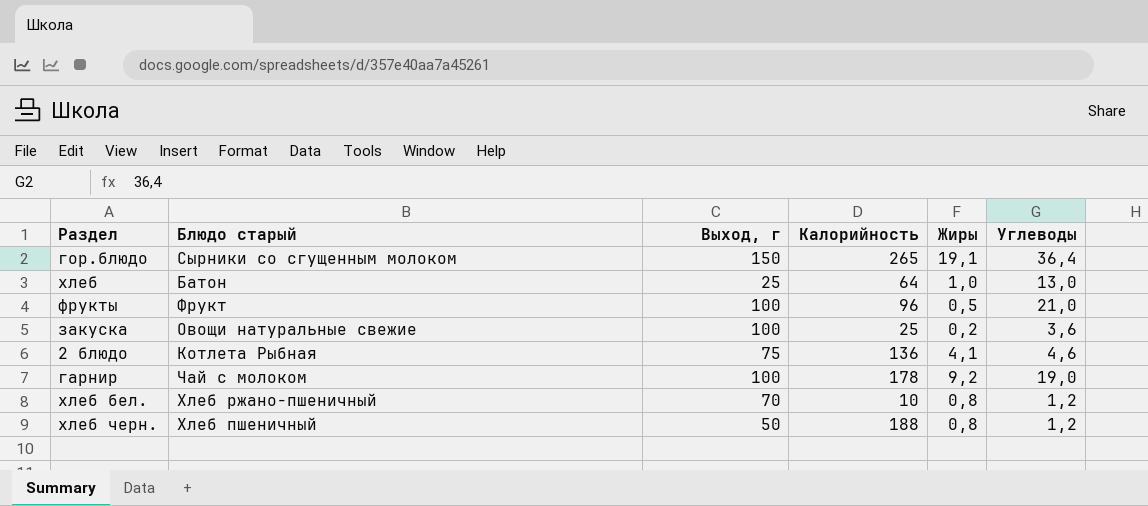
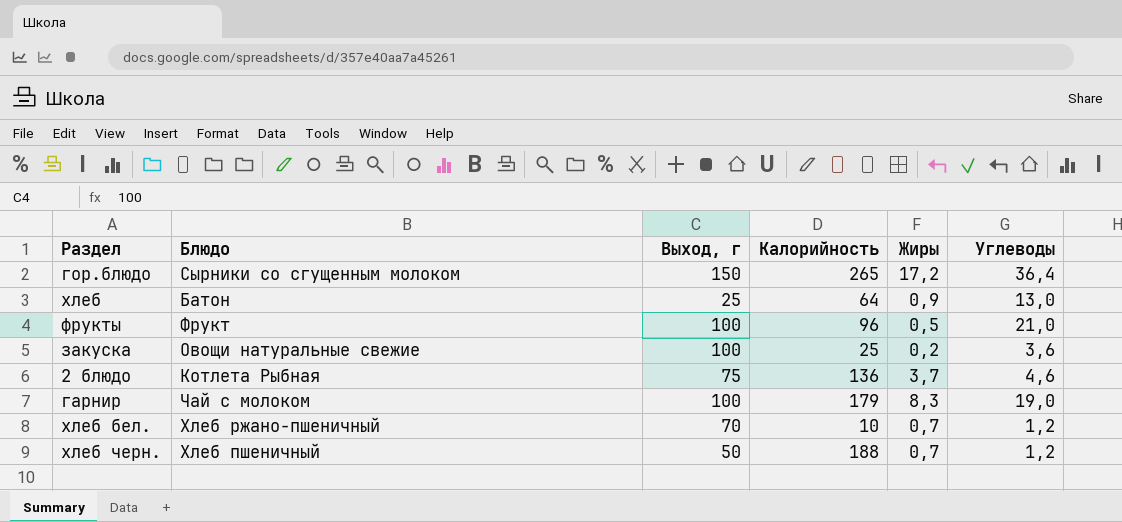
column name: Блюдо старый -> Блюдо
гор.блюдо | Жиры: 19,1 -> 17,2
хлеб | Жиры: 1,0 -> 0,9
2 блюдо | Жиры: 4,1 -> 3,7
гарнир | Калорийность: 178 -> 179
гарнир | Жиры: 9,2 -> 8,3
хлеб бел. | Жиры: 0,8 -> 0,7
хлеб черн. | Жиры: 0,8 -> 0,7

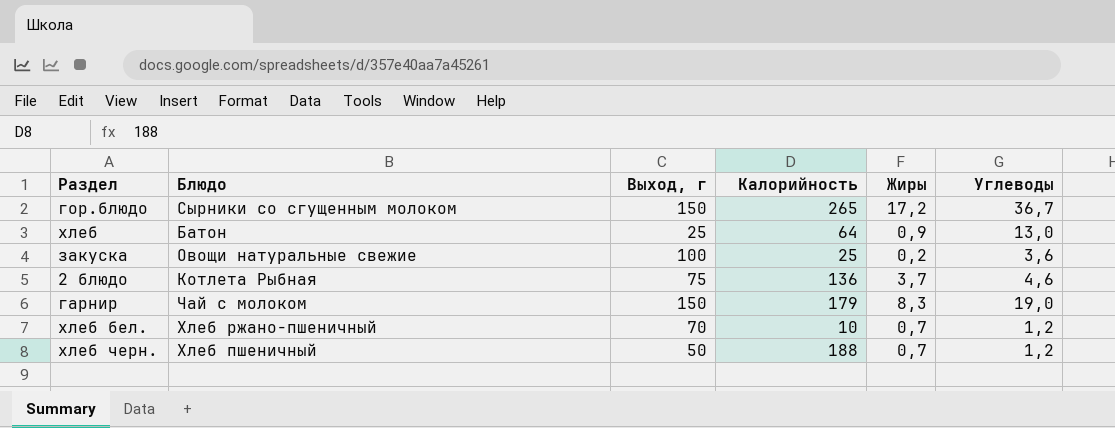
row фрукты: Фрукт | 100 | 96 | 0,5 | 21,0 -> none
гор.блюдо | Углеводы: 36,4 -> 36,7
гарнир | Выход, г: 100 -> 150

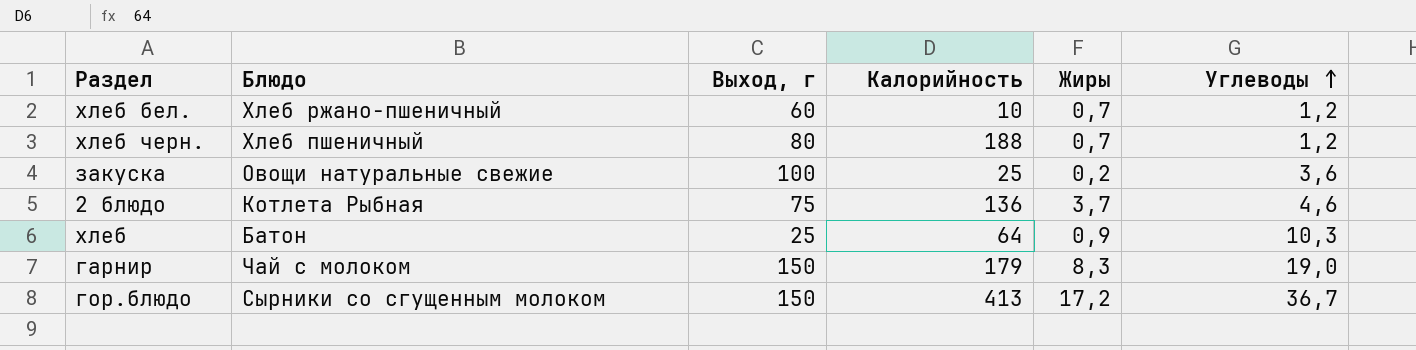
row order: none -> Углеводы ascending
хлеб бел. | Выход, г: 70 -> 60
хлеб черн. | Выход, г: 50 -> 80
хлеб | Углеводы: 13,0 -> 10,3
гор.блюдо | Калорийность: 265 -> 413

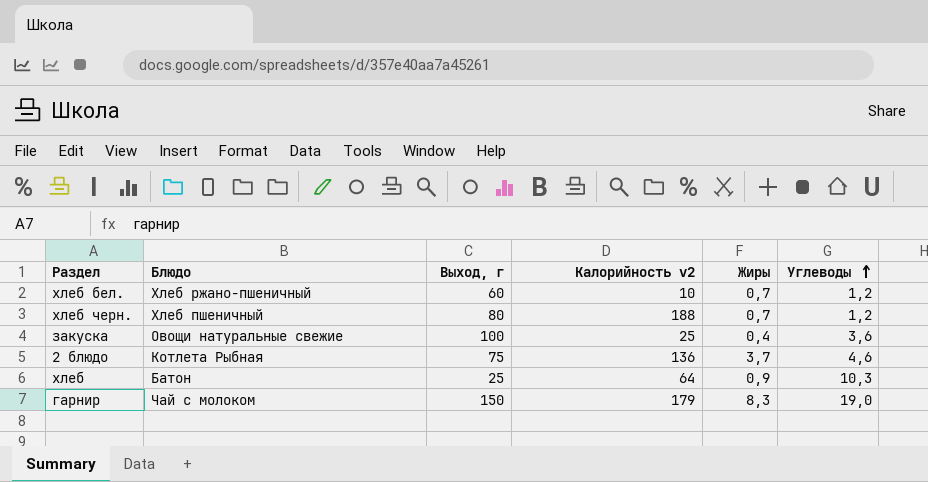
column name: Калорийность -> Калорийность v2
row гор.блюдо: Сырники со сгущенным молоком | 150 | 413 | 17,2 | 36,7 -> none
закуска | Жиры: 0,2 -> 0,4

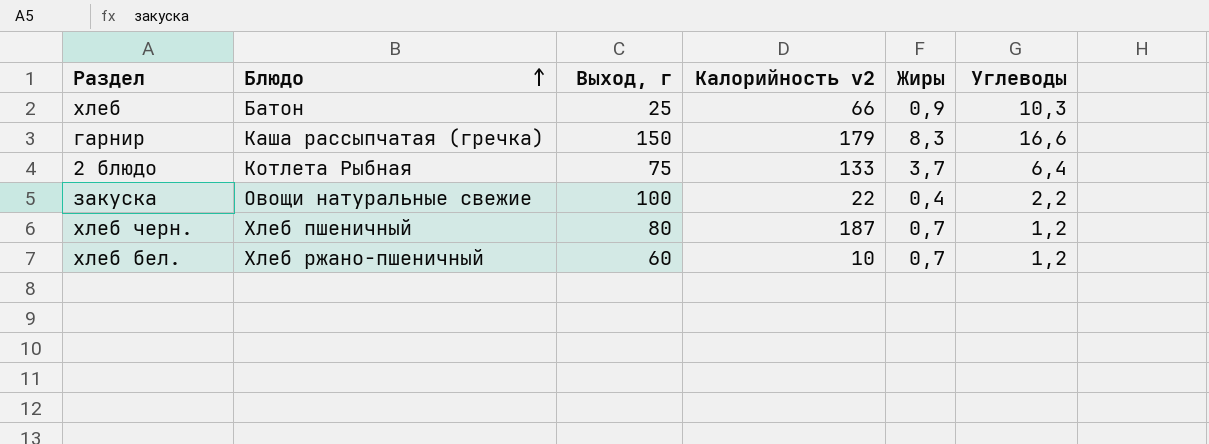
row order: Углеводы ascending -> Блюдо ascending
хлеб | Калорийность v2: 64 -> 66
гарнир | Блюдо: Чай с молоком -> Каша рассыпчатая (гречка)
гарнир | Углеводы: 19,0 -> 16,6
2 блюдо | Калорийность v2: 136 -> 133
2 блюдо | Углеводы: 4,6 -> 6,4
закуска | Калорийность v2: 25 -> 22
закуска | Углеводы: 3,6 -> 2,2
хлеб черн. | Калорийность v2: 188 -> 187

